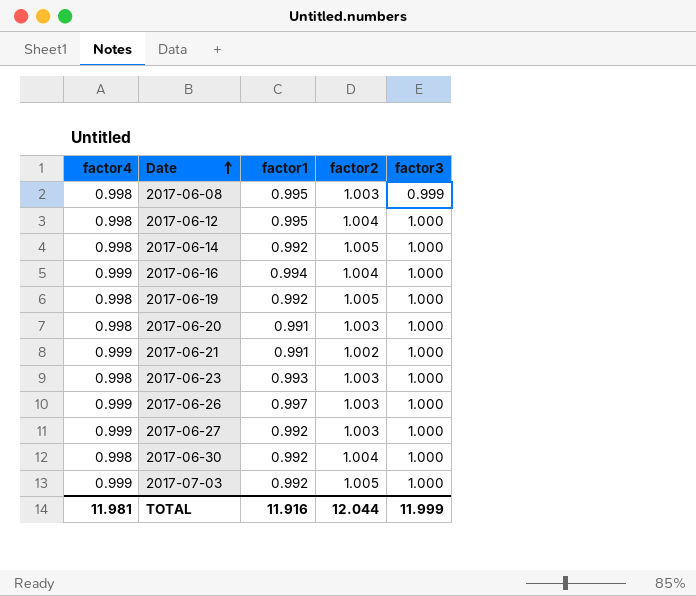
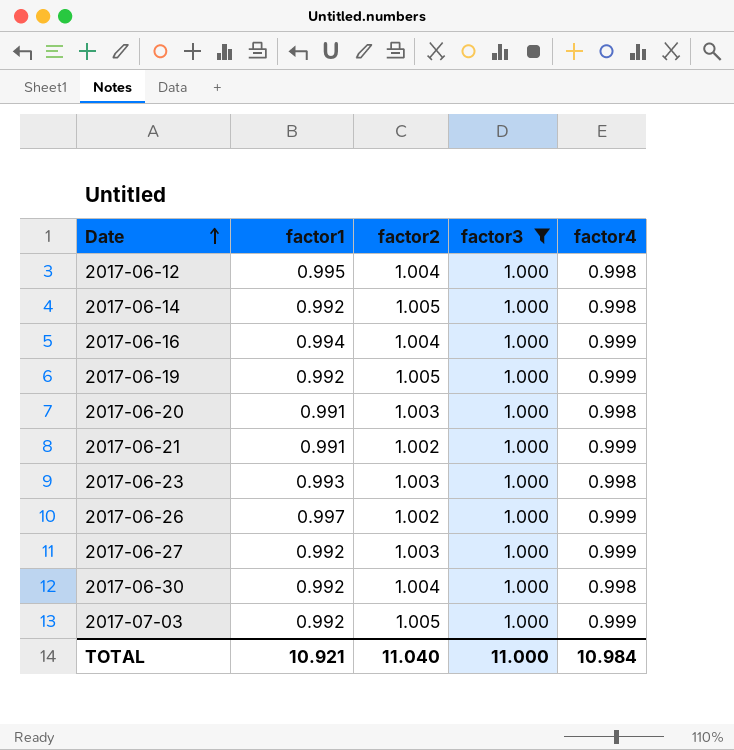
filter: none -> factor3 = 1.000
column factor4 | position: 1 -> 5
2017-06-19 | factor4: 0.998 -> 0.999
2017-06-26 | factor2: 1.003 -> 1.002
TOTAL | factor1: 11.916 -> 10.921
TOTAL | factor2: 12.044 -> 11.040
TOTAL | factor3: 11.999 -> 11.000
TOTAL | factor4: 11.981 -> 10.984

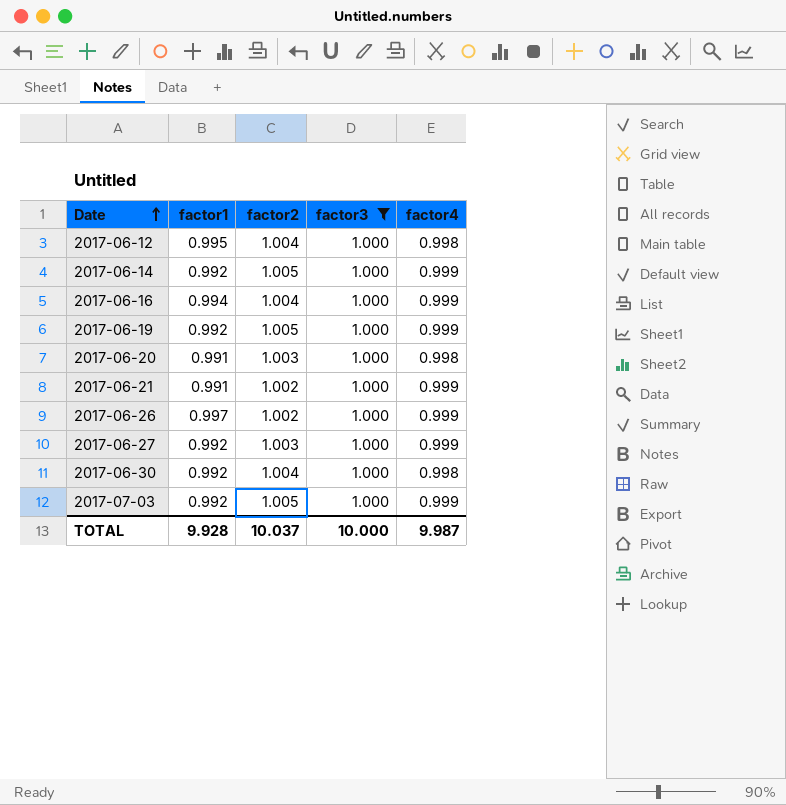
row 2017-06-23: 0.993 | 1.003 | 1.000 | 0.998 -> none
2017-06-14 | factor4: 0.998 -> 0.999
TOTAL | factor1: 10.921 -> 9.928
TOTAL | factor2: 11.040 -> 10.037
TOTAL | factor3: 11.000 -> 10.000
TOTAL | factor4: 10.984 -> 9.987

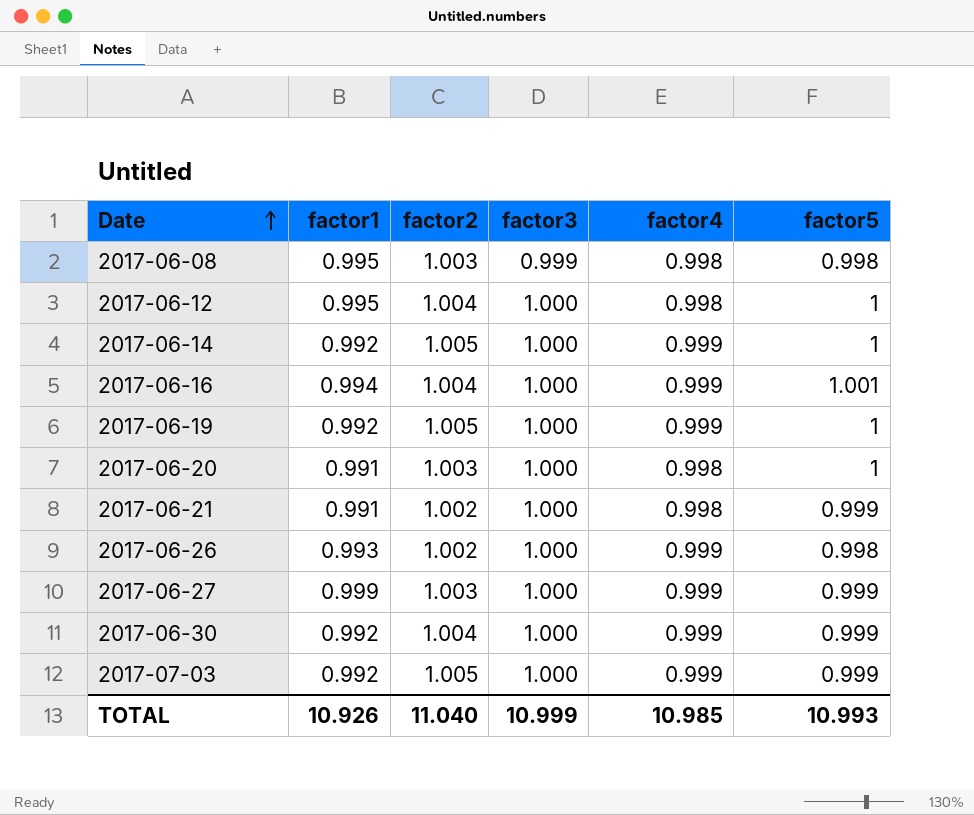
filter: factor3 = 1.000 -> none
column factor5 | position: none -> 6
2017-06-21 | factor4: 0.999 -> 0.998
2017-06-26 | factor1: 0.997 -> 0.993
2017-06-27 | factor1: 0.992 -> 0.999
2017-06-30 | factor4: 0.998 -> 0.999
TOTAL | factor1: 9.928 -> 10.926
TOTAL | factor2: 10.037 -> 11.040
TOTAL | factor3: 10.000 -> 10.999
TOTAL | factor4: 9.987 -> 10.985

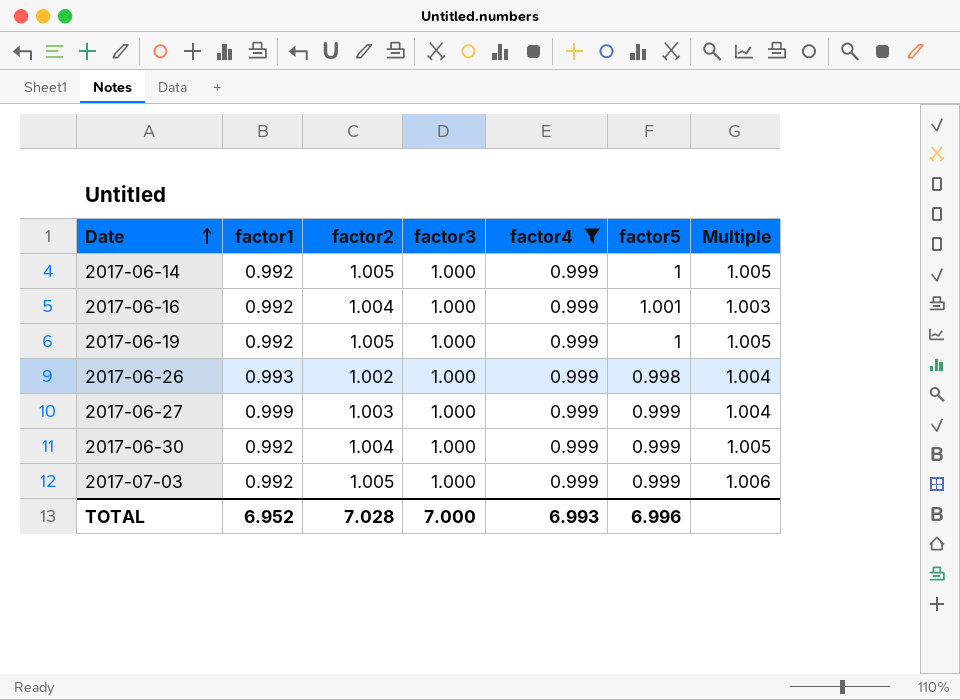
filter: none -> factor4 = 0.999
column Multiple | formula: none -> [factor2] / [factor5]
2017-06-16 | factor1: 0.994 -> 0.992
TOTAL | factor1: 10.926 -> 6.952
TOTAL | factor2: 11.040 -> 7.028
TOTAL | factor3: 10.999 -> 7.000
TOTAL | factor4: 10.985 -> 6.993
TOTAL | factor5: 10.993 -> 6.996

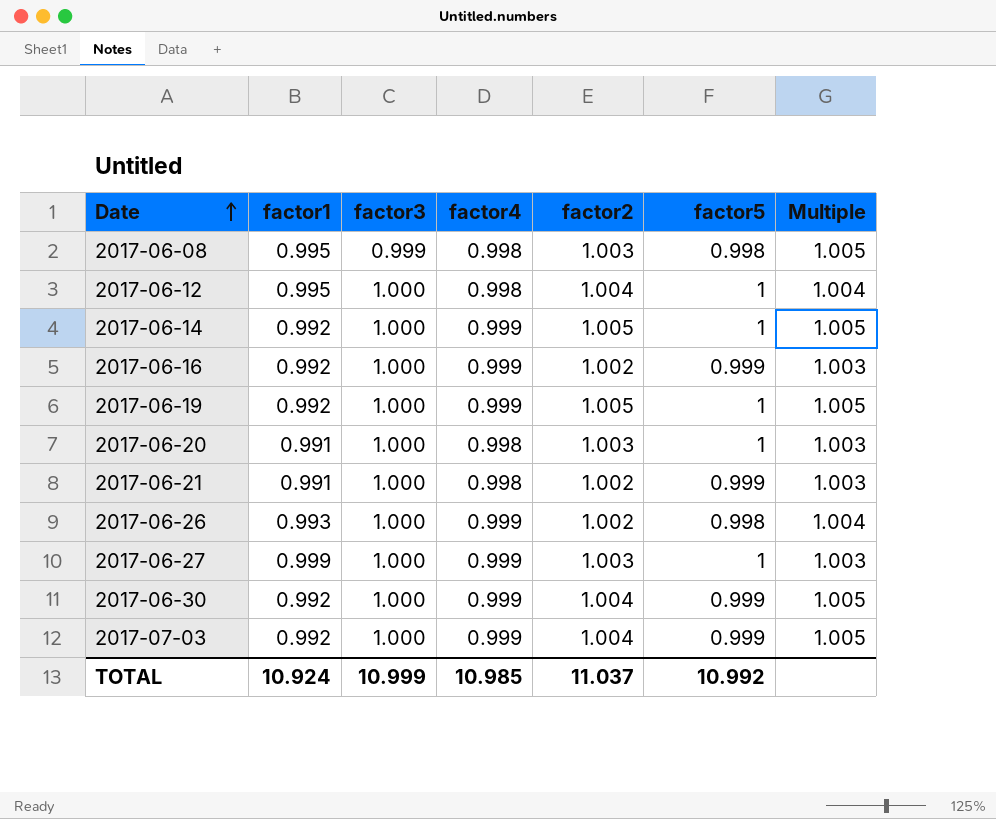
filter: factor4 = 0.999 -> none
column factor2 | position: 3 -> 5
2017-06-16 | factor2: 1.004 -> 1.002
2017-06-16 | factor5: 1.001 -> 0.999
2017-06-27 | factor5: 0.999 -> 1
2017-06-27 | Multiple: 1.004 -> 1.003
2017-07-03 | factor2: 1.005 -> 1.004
2017-07-03 | Multiple: 1.006 -> 1.005
TOTAL | factor1: 6.952 -> 10.924
TOTAL | factor3: 7.000 -> 10.999
TOTAL | factor4: 6.993 -> 10.985
TOTAL | factor2: 7.028 -> 11.037
TOTAL | factor5: 6.996 -> 10.992

